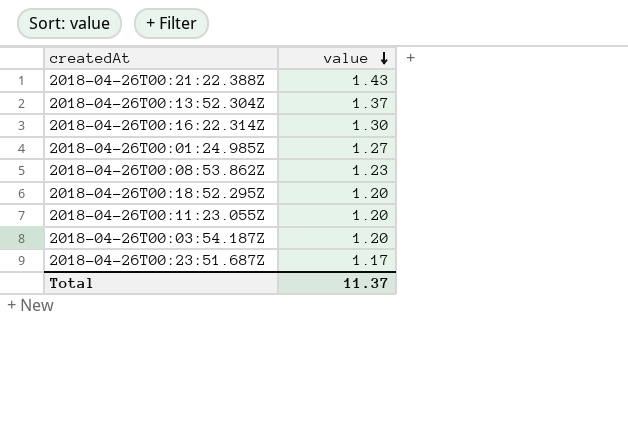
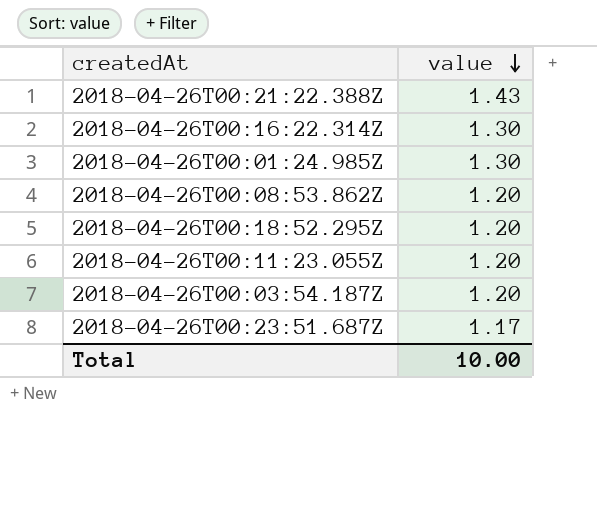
row 2018-04-26T00:13:52.304Z: 1.37 -> none
2018-04-26T00:01:24.985Z | value: 1.27 -> 1.30
2018-04-26T00:08:53.862Z | value: 1.23 -> 1.20
Total | value: 11.37 -> 10.00

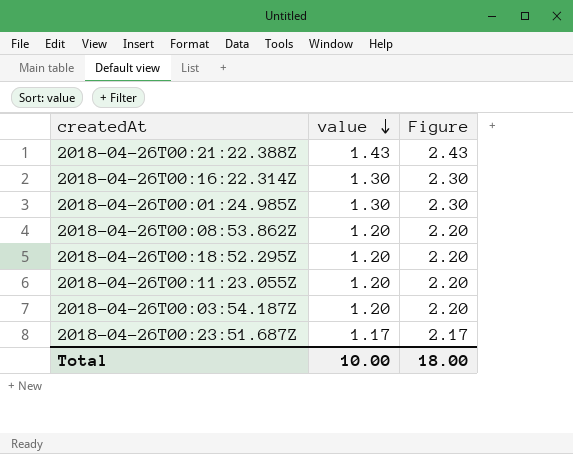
column Figure | formula: none -> [value] + 1

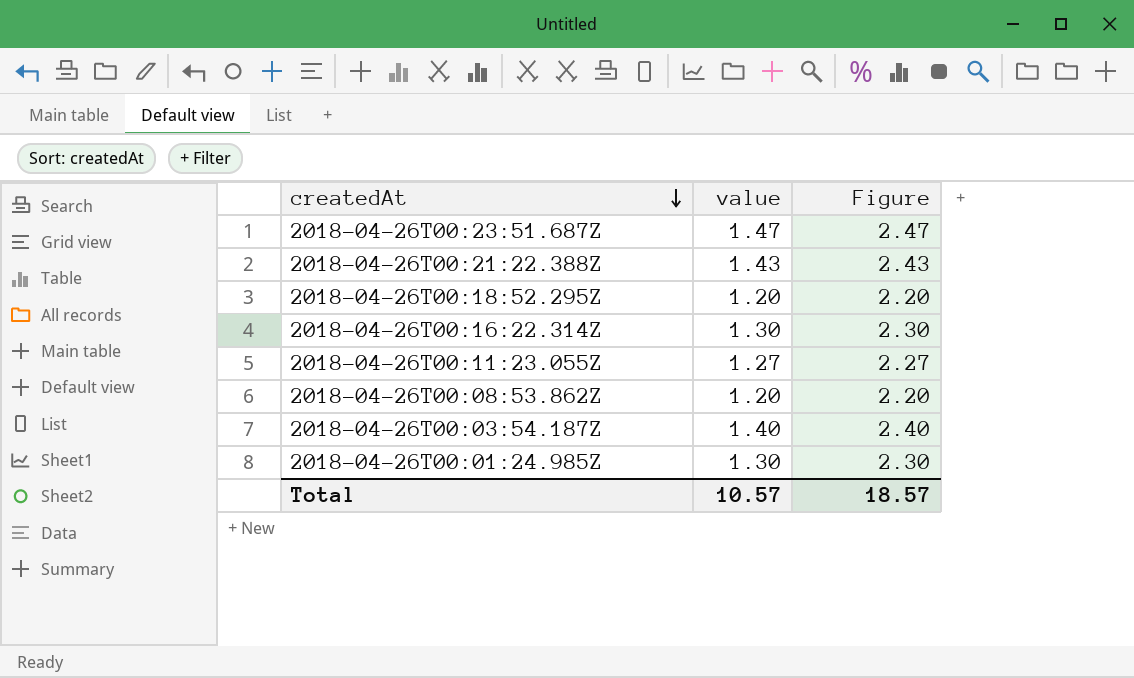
row order: value descending -> createdAt descending
2018-04-26T00:23:51.687Z | value: 1.17 -> 1.47
2018-04-26T00:23:51.687Z | Figure: 2.17 -> 2.47
2018-04-26T00:11:23.055Z | value: 1.20 -> 1.27
2018-04-26T00:11:23.055Z | Figure: 2.20 -> 2.27
2018-04-26T00:03:54.187Z | value: 1.20 -> 1.40
2018-04-26T00:03:54.187Z | Figure: 2.20 -> 2.40
Total | value: 10.00 -> 10.57
Total | Figure: 18.00 -> 18.57

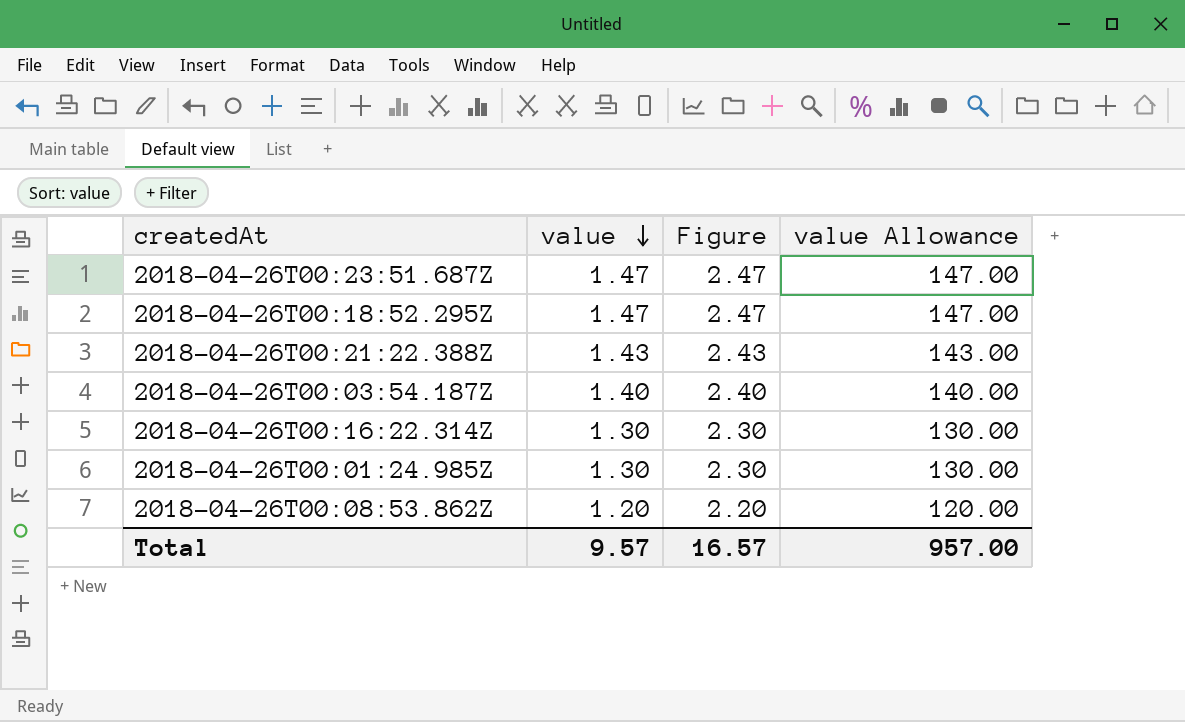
row order: createdAt descending -> value descending
column value Allowance | formula: none -> [value] * 100
row 2018-04-26T00:11:23.055Z: 1.27 | 2.27 -> none
2018-04-26T00:18:52.295Z | value: 1.20 -> 1.47
2018-04-26T00:18:52.295Z | Figure: 2.20 -> 2.47
Total | value: 10.57 -> 9.57
Total | Figure: 18.57 -> 16.57

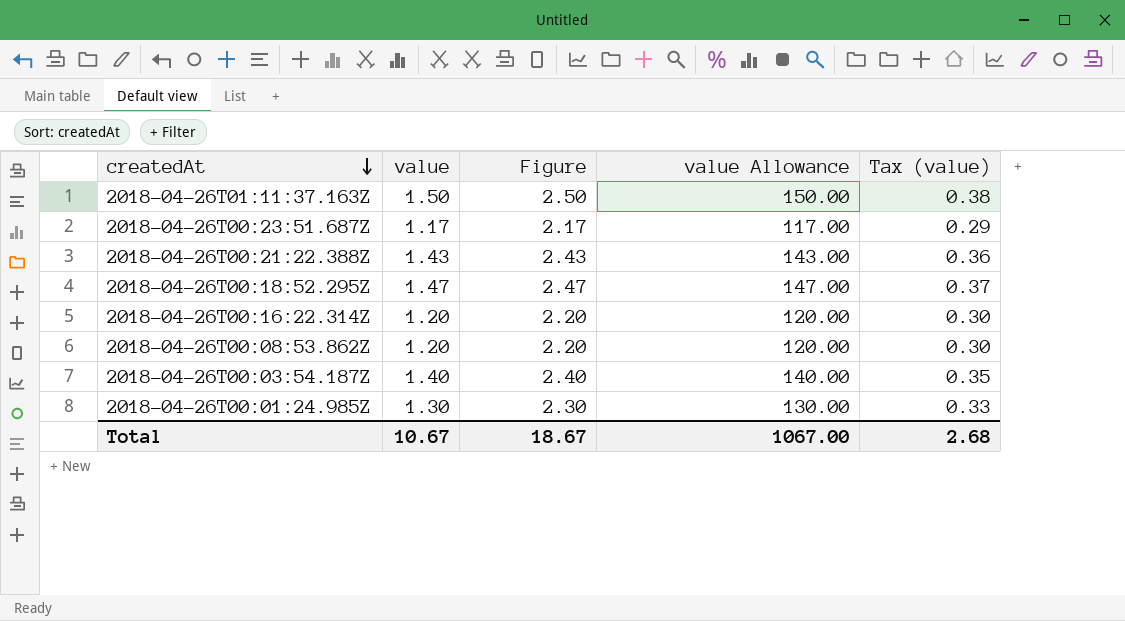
row order: value descending -> createdAt descending
column Tax (value) | formula: none -> [value] * 0.25
row 2018-04-26T01:11:37.163Z: none -> 1.50 | 2.50 | 150.00 | 0.38
2018-04-26T00:23:51.687Z | value: 1.47 -> 1.17
2018-04-26T00:23:51.687Z | Figure: 2.47 -> 2.17
2018-04-26T00:23:51.687Z | value Allowance: 147.00 -> 117.00
2018-04-26T00:16:22.314Z | value: 1.30 -> 1.20
2018-04-26T00:16:22.314Z | Figure: 2.30 -> 2.20
2018-04-26T00:16:22.314Z | value Allowance: 130.00 -> 120.00
Total | value: 9.57 -> 10.67
Total | Figure: 16.57 -> 18.67
Total | value Allowance: 957.00 -> 1067.00

